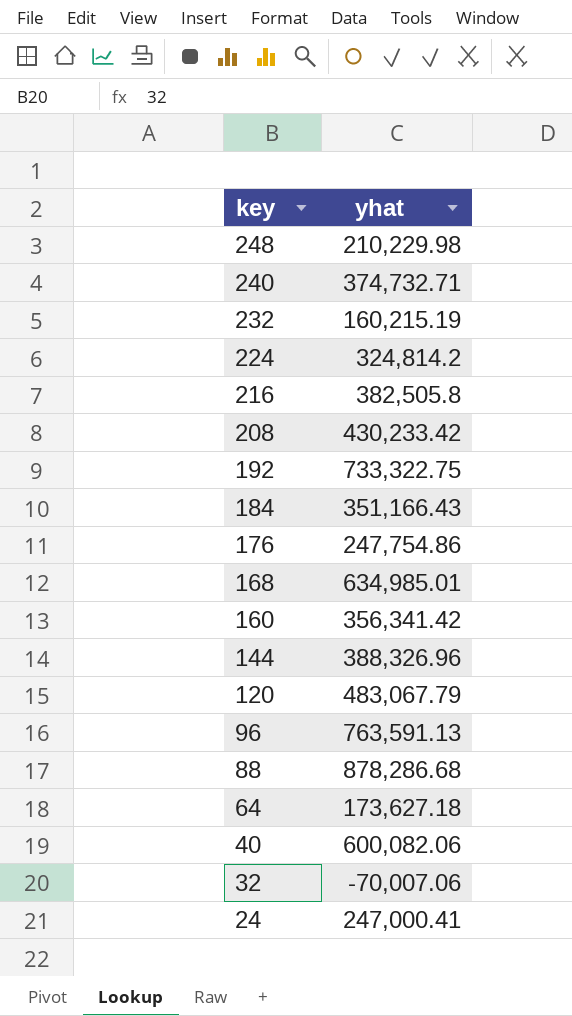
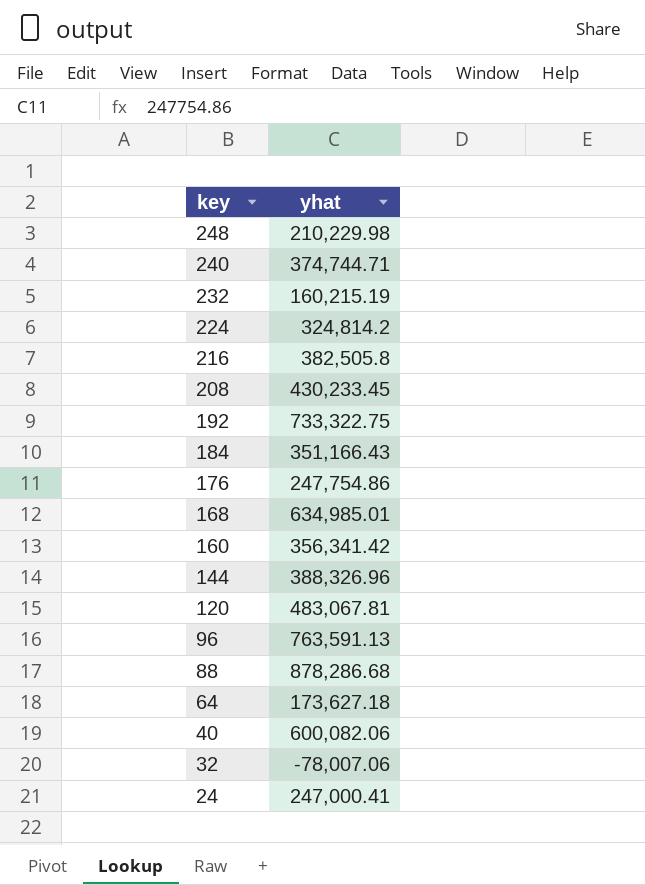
240 | yhat: 374,732.71 -> 374,744.71
208 | yhat: 430,233.42 -> 430,233.45
120 | yhat: 483,067.79 -> 483,067.81
32 | yhat: -70,007.06 -> -78,007.06

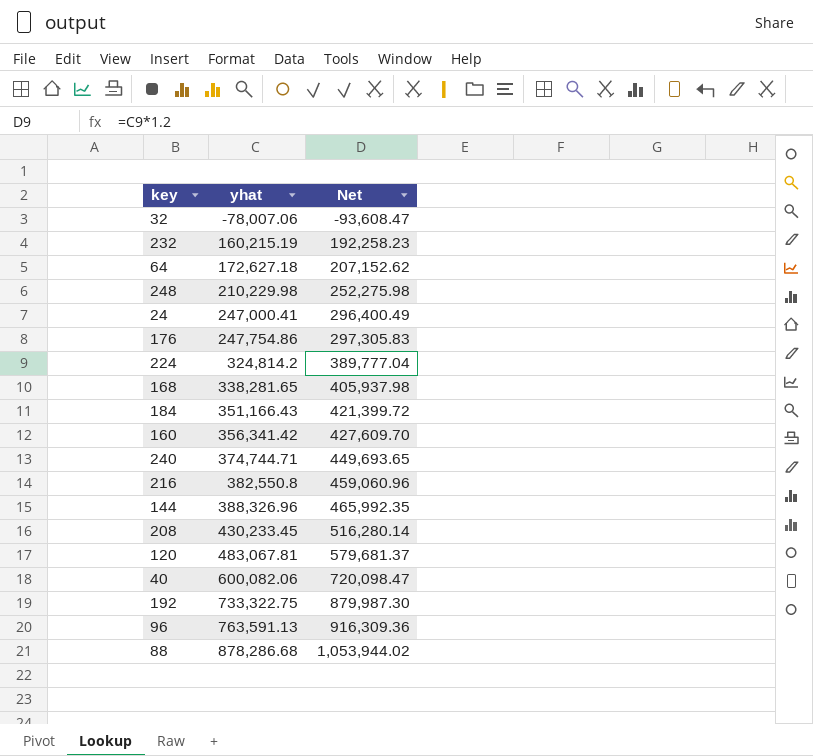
row order: key descending -> yhat ascending
column Net | formula: none -> [yhat] * 1.2
64 | yhat: 173,627.18 -> 172,627.18
168 | yhat: 634,985.01 -> 338,281.65
216 | yhat: 382,505.8 -> 382,550.8

